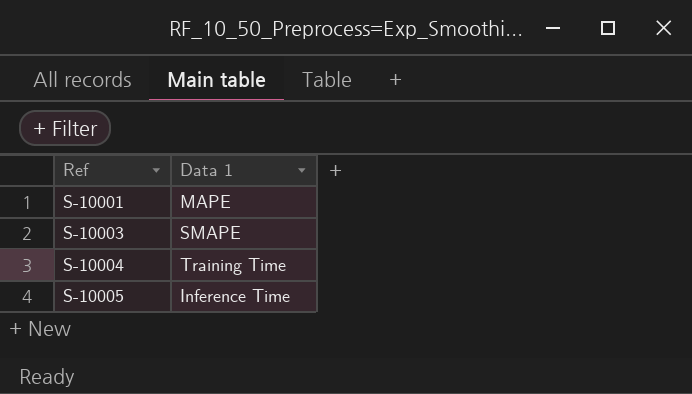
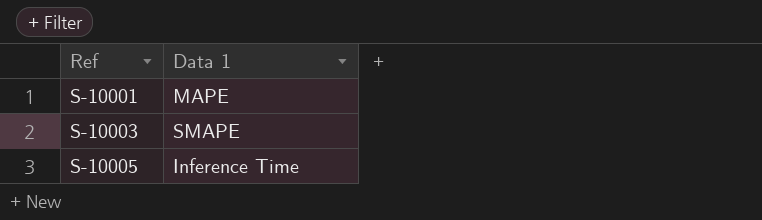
row S-10004: Training Time -> none

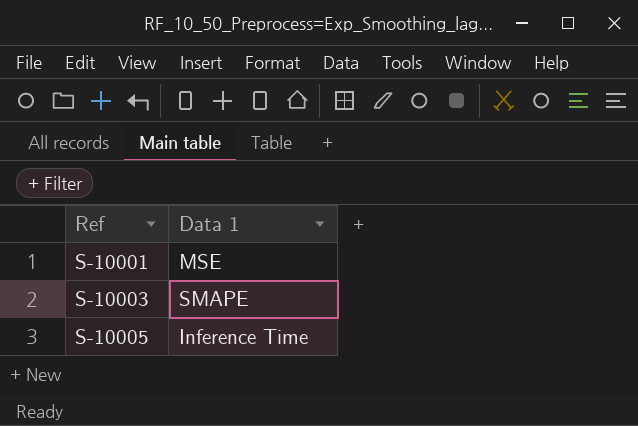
S-10001 | Data 1: MAPE -> MSE

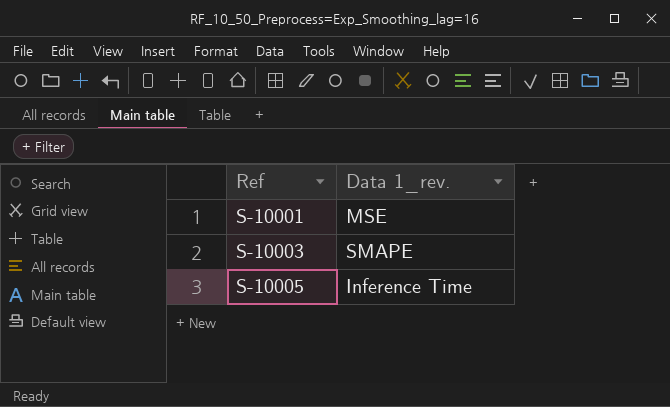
column name: Data 1 -> Data 1_rev.

